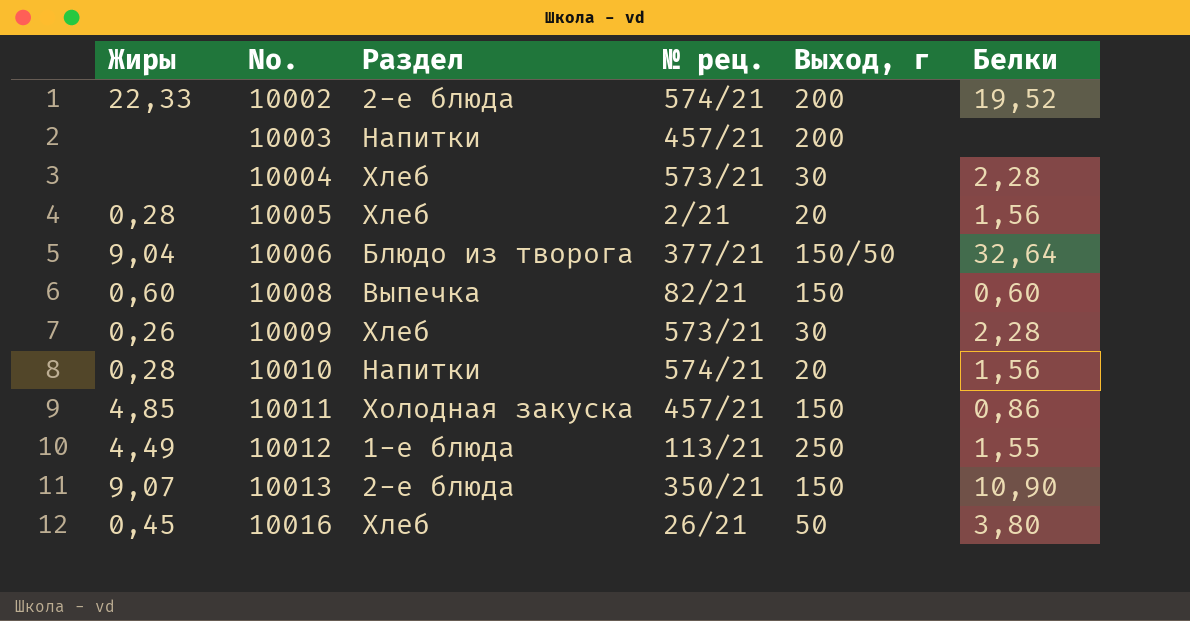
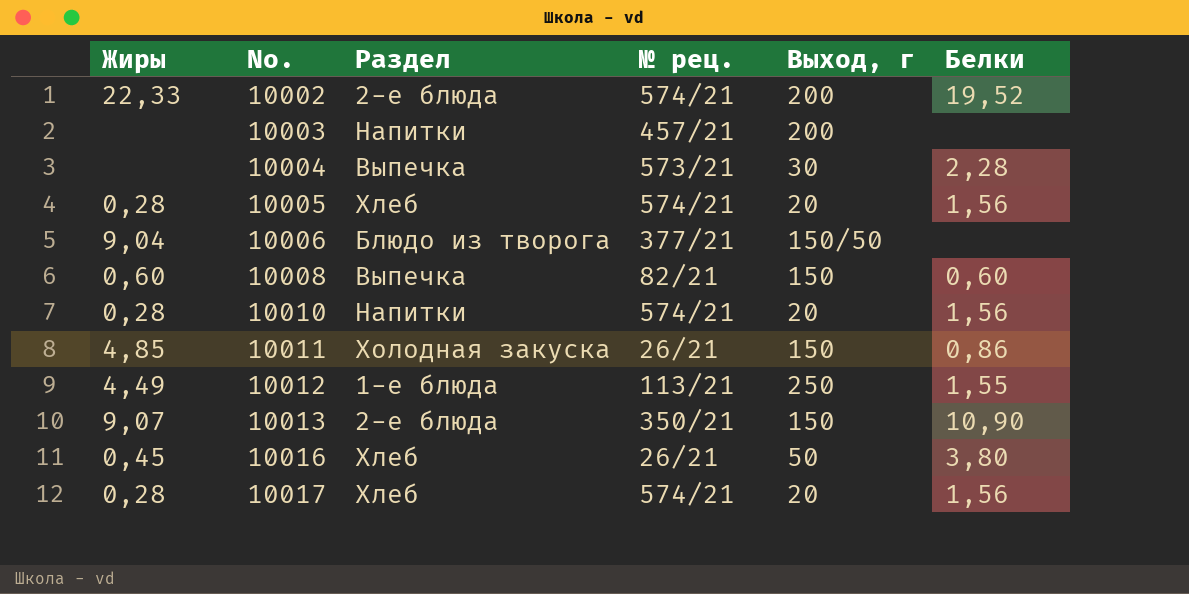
row 10009: 0,26 | Хлеб | 573/21 | 30 | 2,28 -> none
10004 | Раздел: Хлеб -> Выпечка
10005 | № рец.: 2/21 -> 574/21
10006 | Белки: 32,64 -> none
10011 | № рец.: 457/21 -> 26/21
row 10017: none -> 0,28 | Хлеб | 574/21 | 20 | 1,56

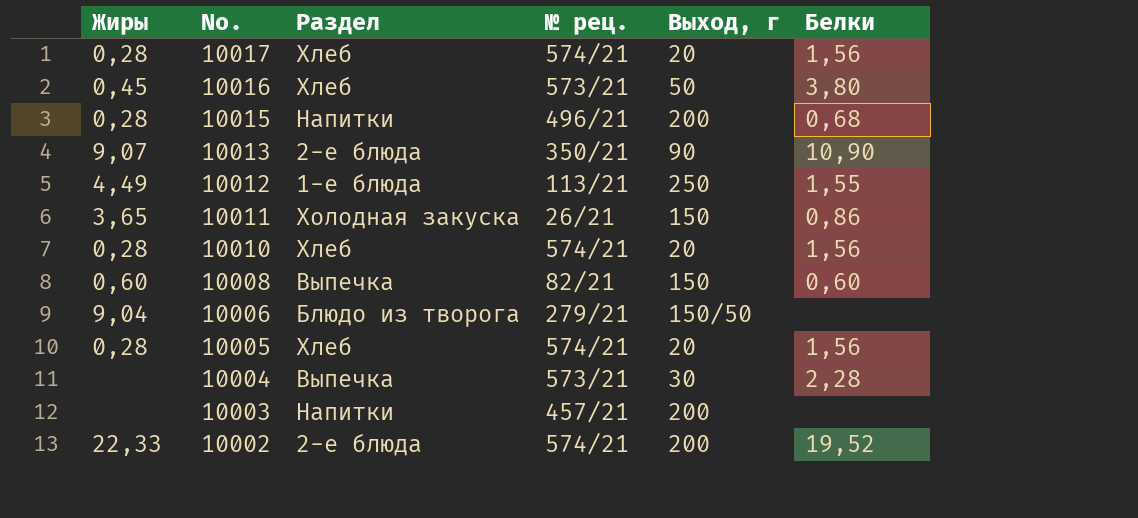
row order: No. ascending -> No. descending
10016 | № рец.: 26/21 -> 573/21
row 10015: none -> 0,28 | Напитки | 496/21 | 200 | 0,68
10013 | Выход, г: 150 -> 90
10011 | Жиры: 4,85 -> 3,65
10010 | Раздел: Напитки -> Хлеб
10006 | № рец.: 377/21 -> 279/21

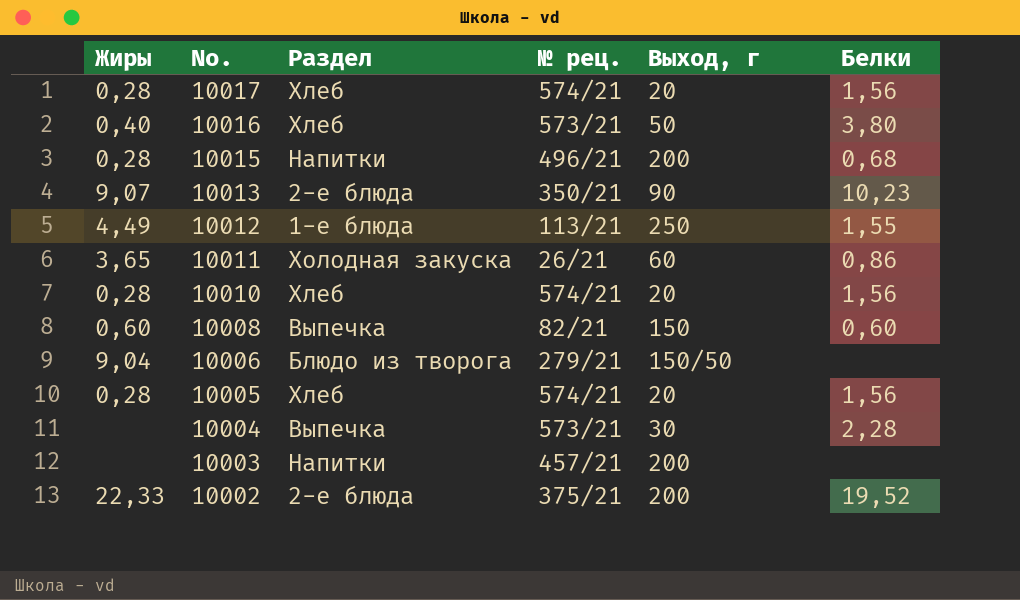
10016 | Жиры: 0,45 -> 0,40
10013 | Белки: 10,90 -> 10,23
10011 | Выход, г: 150 -> 60
10002 | № рец.: 574/21 -> 375/21

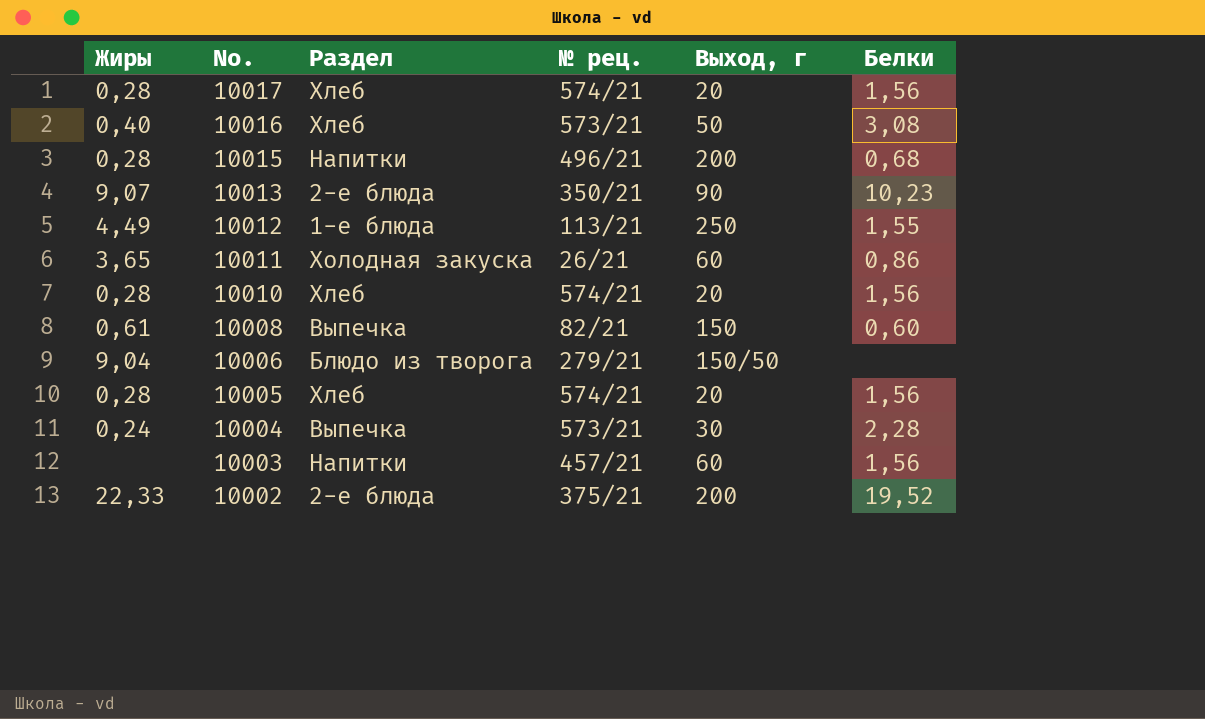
10016 | Белки: 3,80 -> 3,08
10008 | Жиры: 0,60 -> 0,61
10004 | Жиры: none -> 0,24
10003 | Выход, г: 200 -> 60
10003 | Белки: none -> 1,56

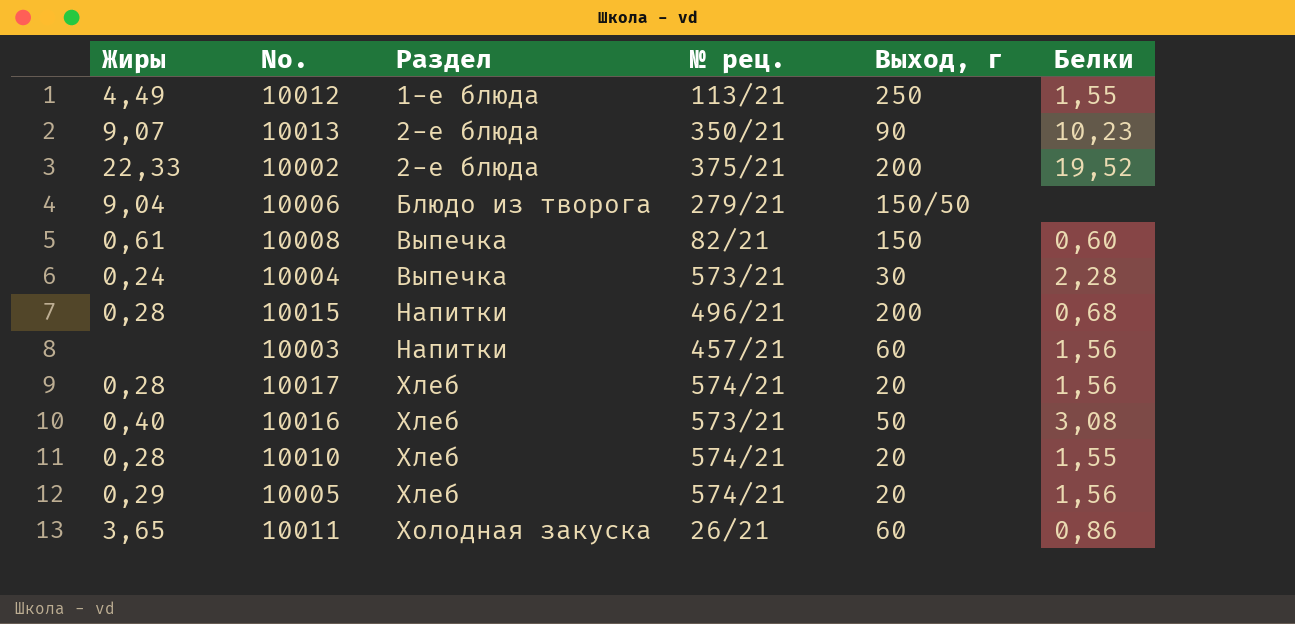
row order: No. descending -> Раздел ascending
10010 | Белки: 1,56 -> 1,55
10005 | Жиры: 0,28 -> 0,29

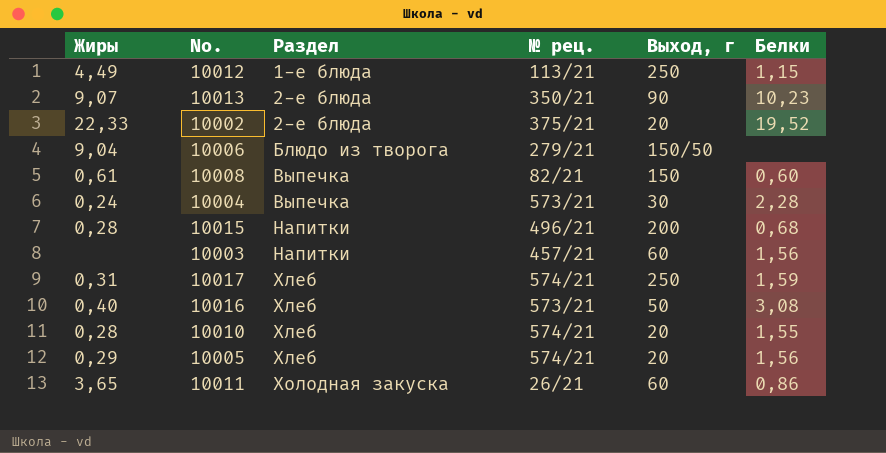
10012 | Белки: 1,55 -> 1,15
10002 | Выход, г: 200 -> 20
10017 | Жиры: 0,28 -> 0,31
10017 | Выход, г: 20 -> 250
10017 | Белки: 1,56 -> 1,59

